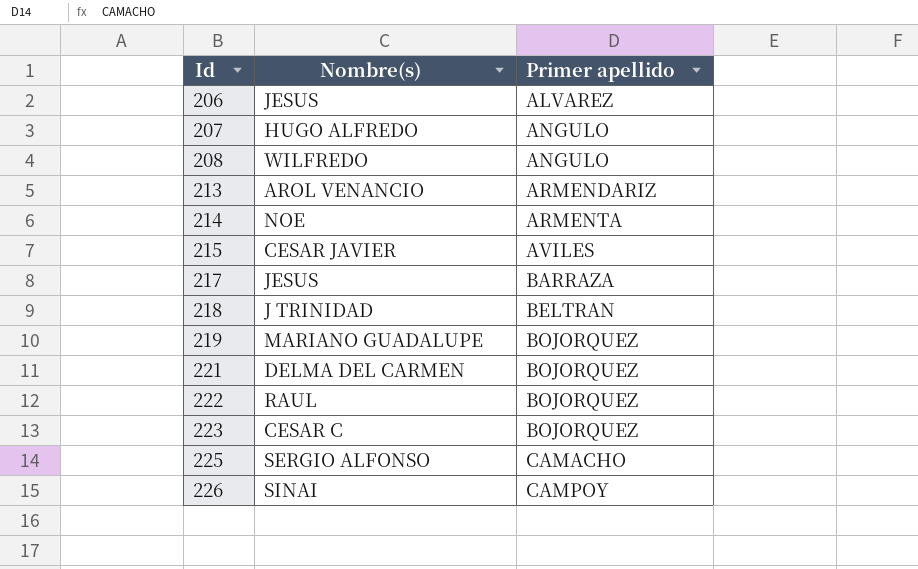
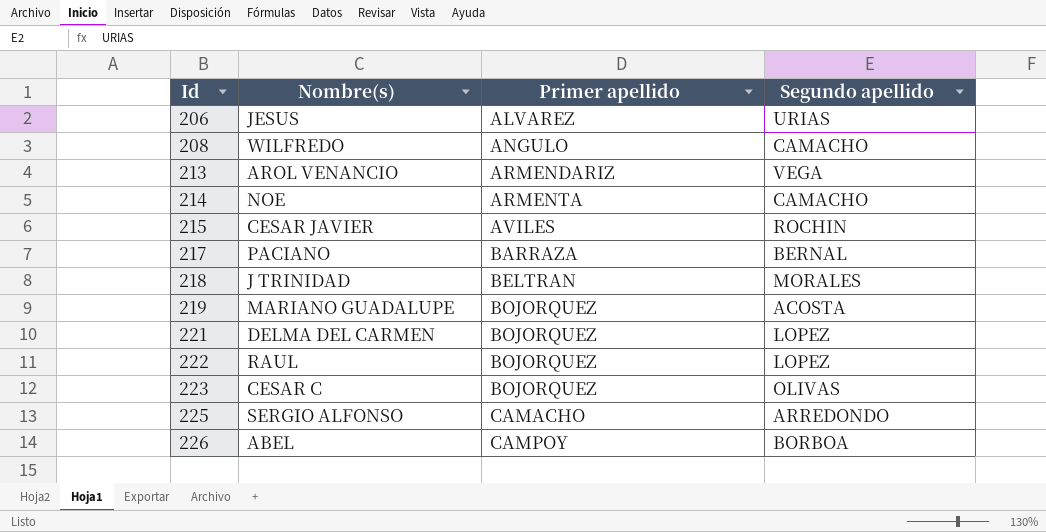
column Segundo apellido | position: none -> 4
row 207: HUGO ALFREDO | ANGULO -> none
217 | Nombre(s): JESUS -> PACIANO
226 | Nombre(s): SINAI -> ABEL

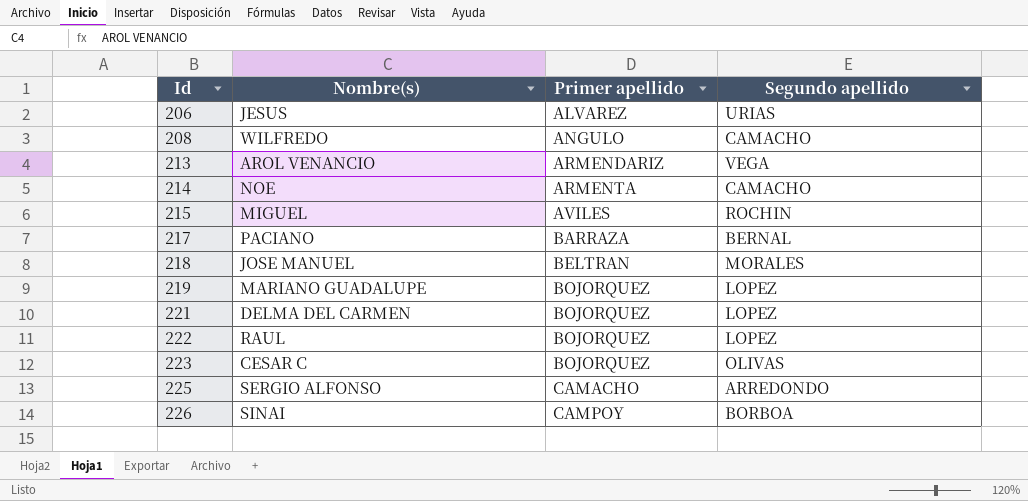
215 | Nombre(s): CESAR JAVIER -> MIGUEL
218 | Nombre(s): J TRINIDAD -> JOSE MANUEL
219 | Segundo apellido: ACOSTA -> LOPEZ
226 | Nombre(s): ABEL -> SINAI

